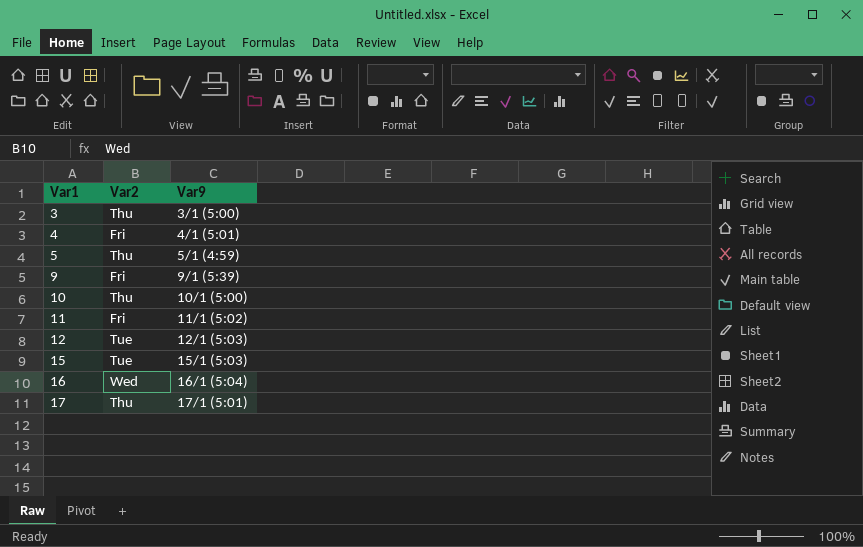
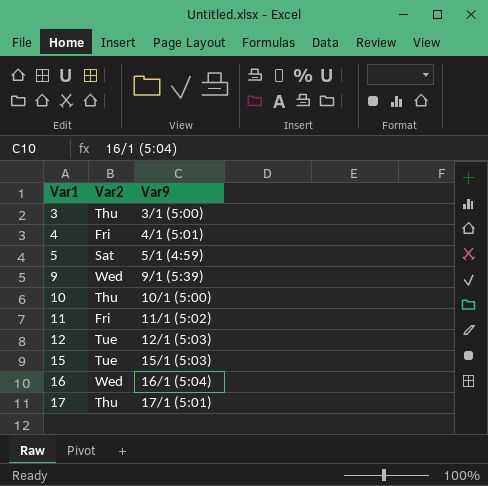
5 | Var2: Thu -> Sat
9 | Var2: Fri -> Wed

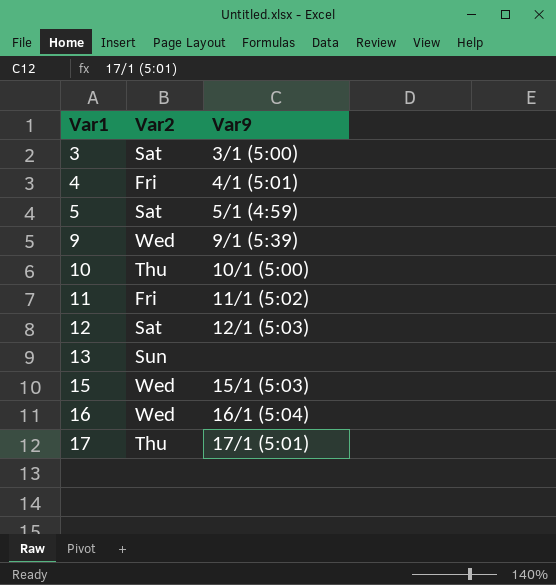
3 | Var2: Thu -> Sat
12 | Var2: Tue -> Sat
row 13: none -> Sun | none
15 | Var2: Tue -> Wed

